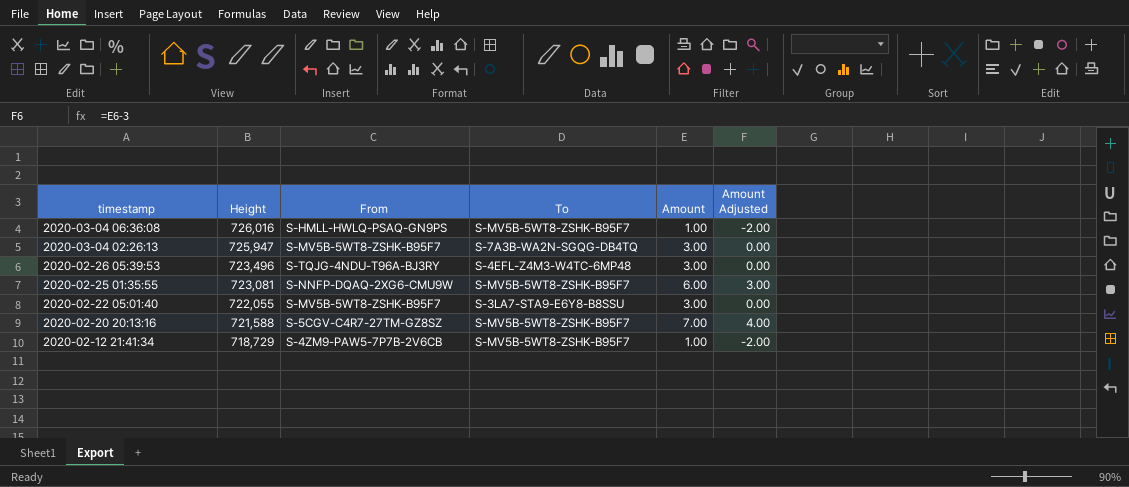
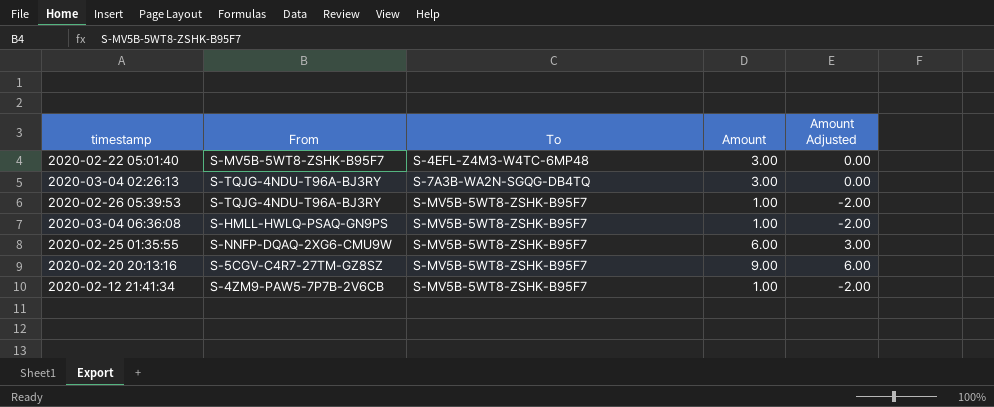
row order: timestamp descending -> To ascending
column Height | position: 2 -> none
2020-02-22 05:01:40 | To: S-3LA7-STA9-E6Y8-B8SSU -> S-4EFL-Z4M3-W4TC-6MP48
2020-03-04 02:26:13 | From: S-MV5B-5WT8-ZSHK-B95F7 -> S-TQJG-4NDU-T96A-BJ3RY
2020-02-26 05:39:53 | To: S-4EFL-Z4M3-W4TC-6MP48 -> S-MV5B-5WT8-ZSHK-B95F7
2020-02-26 05:39:53 | Amount: 3.00 -> 1.00
2020-02-26 05:39:53 | Amount Adjusted: 0.00 -> -2.00
2020-02-20 20:13:16 | Amount: 7.00 -> 9.00
2020-02-20 20:13:16 | Amount Adjusted: 4.00 -> 6.00

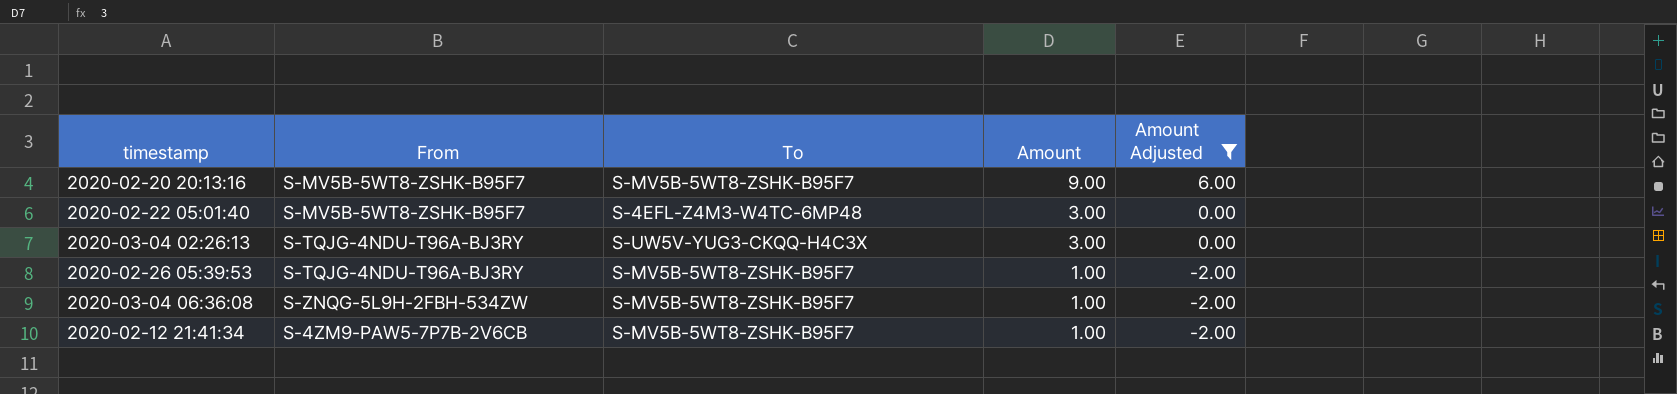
filter: none -> Amount Adjusted != 3.00
row order: To ascending -> Amount descending
2020-02-20 20:13:16 | From: S-5CGV-C4R7-27TM-GZ8SZ -> S-MV5B-5WT8-ZSHK-B95F7
2020-03-04 02:26:13 | To: S-7A3B-WA2N-SGQG-DB4TQ -> S-UW5V-YUG3-CKQQ-H4C3X
2020-03-04 06:36:08 | From: S-HMLL-HWLQ-PSAQ-GN9PS -> S-ZNQG-5L9H-2FBH-534ZW

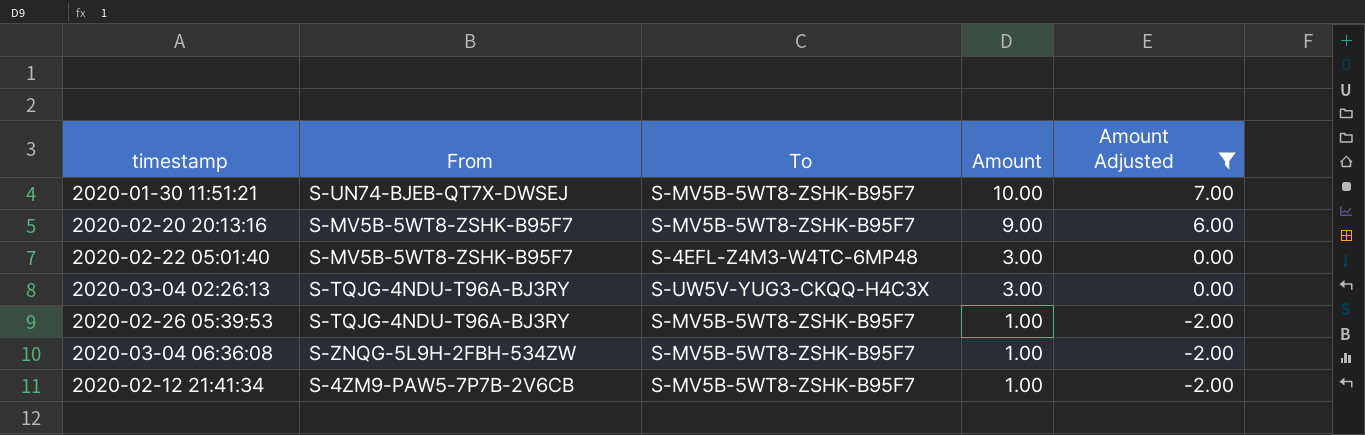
row 2020-01-30 11:51:21: none -> S-UN74-BJEB-QT7X-DWSEJ | S-MV5B-5WT8-ZSHK-B95F7 | 10.00 | 7.00

